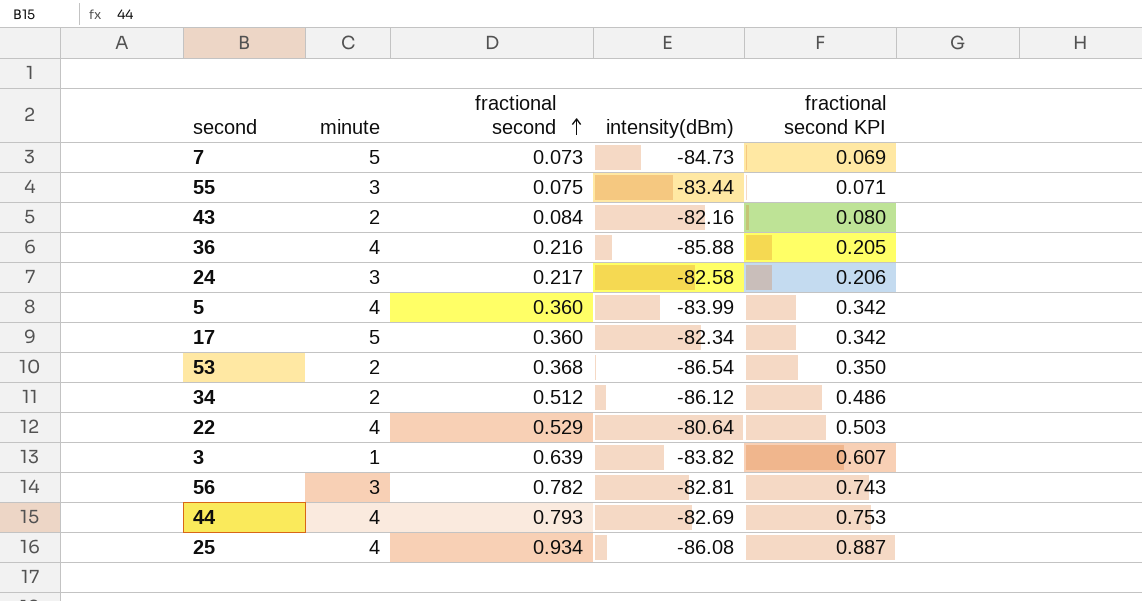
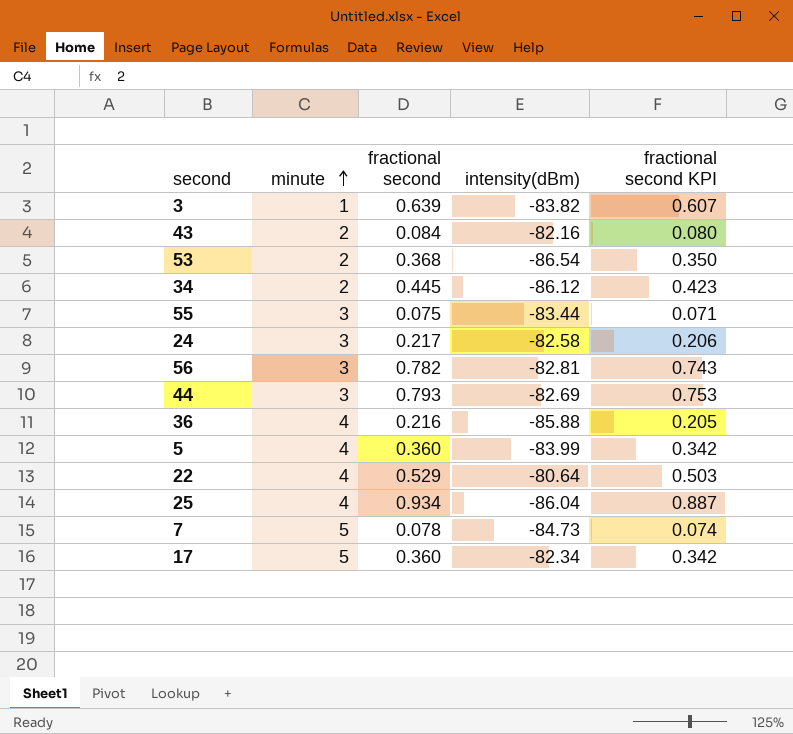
row order: fractional second ascending -> minute ascending
34 | fractional second: 0.512 -> 0.445
34 | fractional second KPI: 0.486 -> 0.423
44 | minute: 4 -> 3
25 | intensity(dBm): -86.08 -> -86.04
7 | fractional second: 0.073 -> 0.078
7 | fractional second KPI: 0.069 -> 0.074

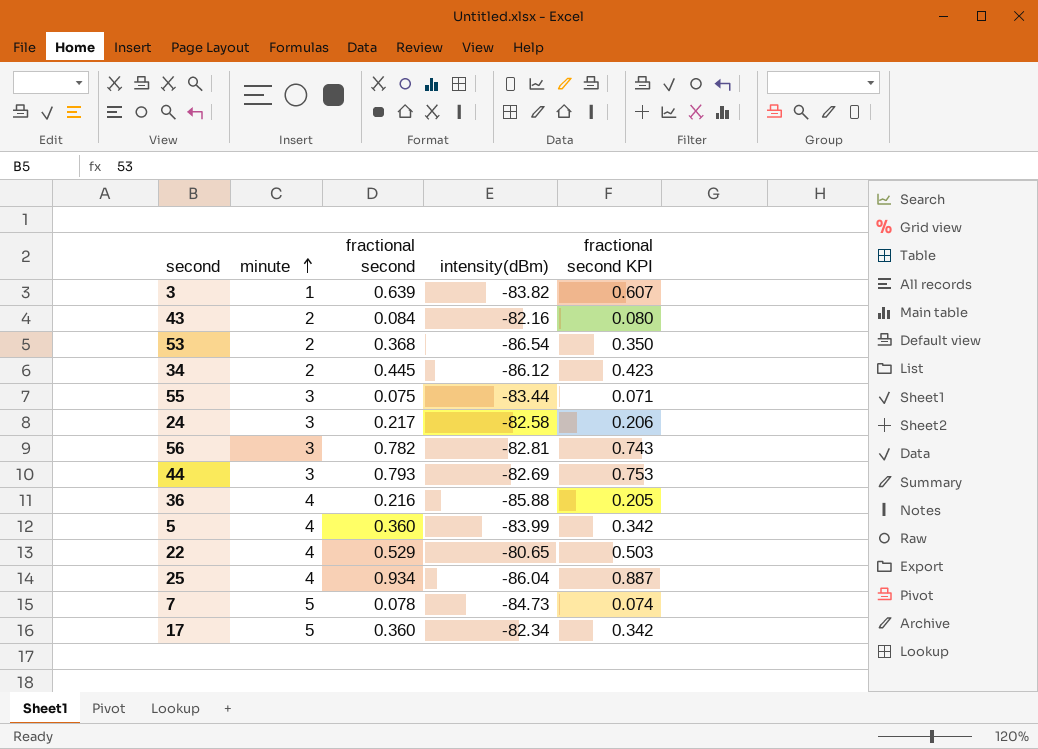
22 | intensity(dBm): -80.64 -> -80.65

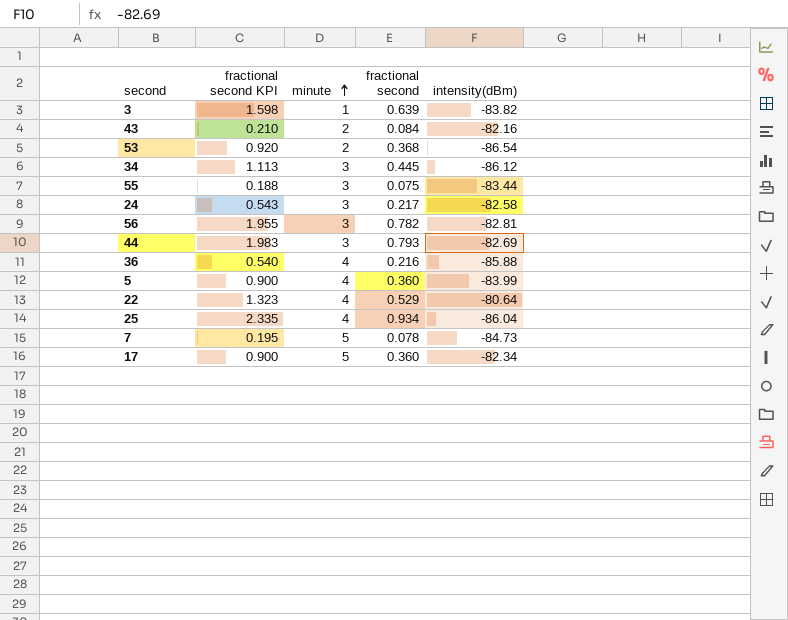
column fractional second KPI | formula: [fractional second] * 0.95 -> [fractional second] * 2.5
column fractional second KPI | position: 5 -> 2
34 | minute: 2 -> 3
22 | intensity(dBm): -80.65 -> -80.64

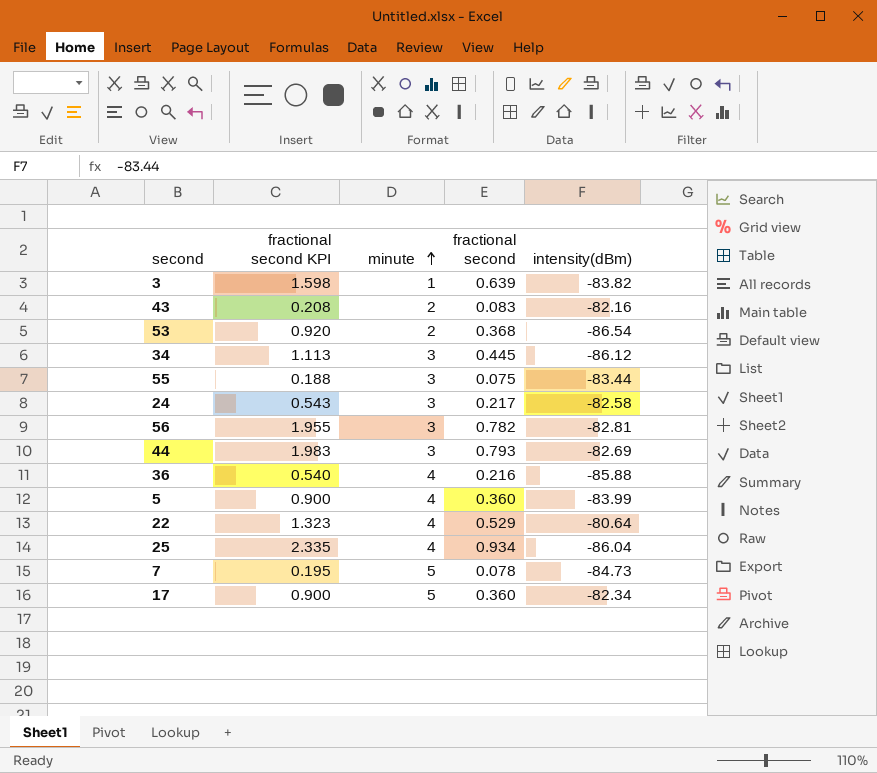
43 | fractional second KPI: 0.210 -> 0.208
43 | fractional second: 0.084 -> 0.083

